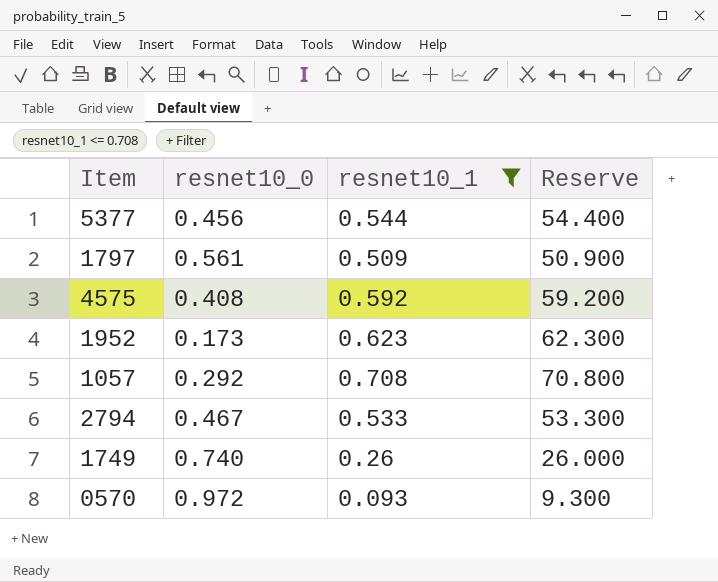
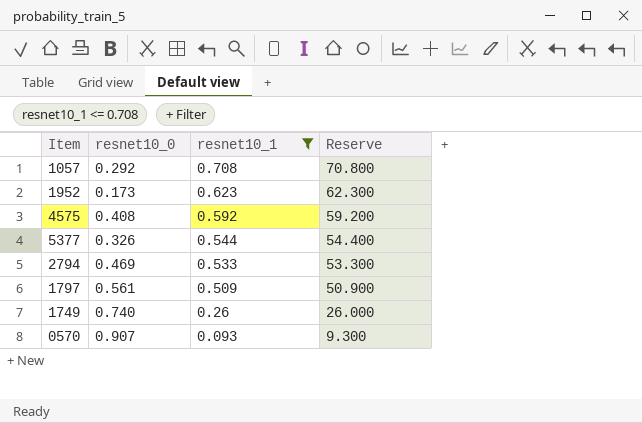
row order: none -> resnet10_1 descending
5377 | resnet10_0: 0.456 -> 0.326
2794 | resnet10_0: 0.467 -> 0.469
0570 | resnet10_0: 0.972 -> 0.907

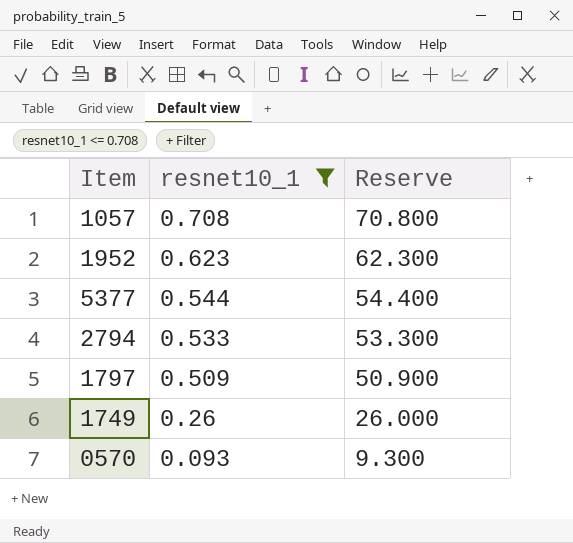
column resnet10_0 | position: 2 -> none
row 4575: 0.408 | 0.592 | 59.200 -> none

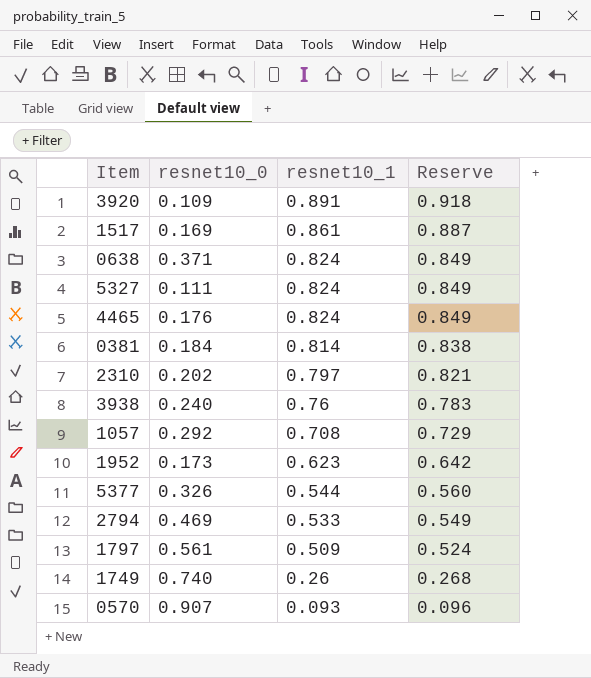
filter: resnet10_1 <= 0.708 -> none
column resnet10_0 | position: none -> 2
column Reserve | formula: [resnet10_1] * 100 -> [resnet10_1] * 1.03

